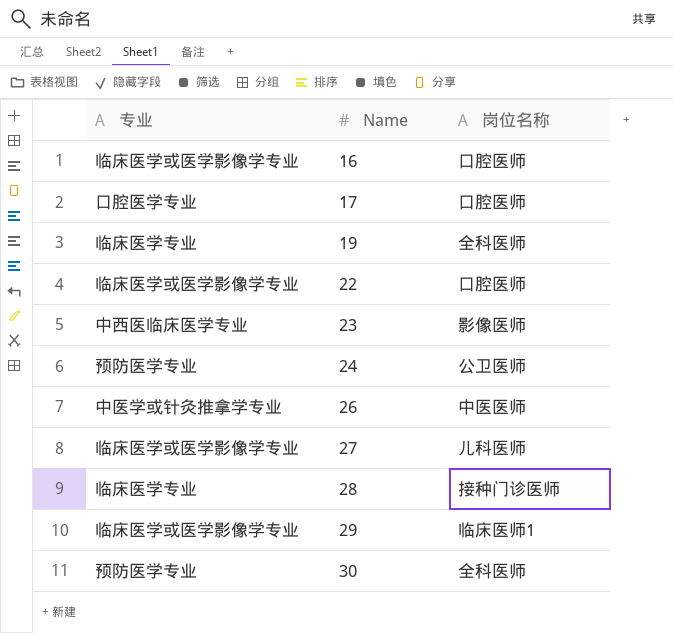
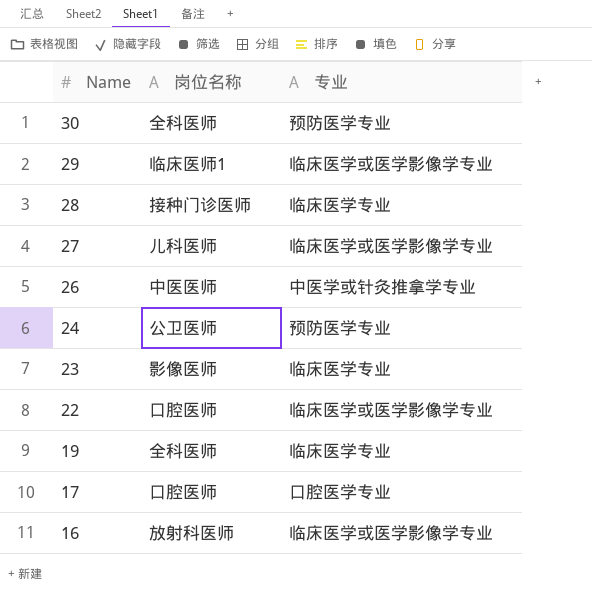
row order: Name ascending -> Name descending
column 专业 | position: 1 -> 3
23 | 专业: 中西医临床医学专业 -> 临床医学专业
16 | 岗位名称: 口腔医师 -> 放射科医师

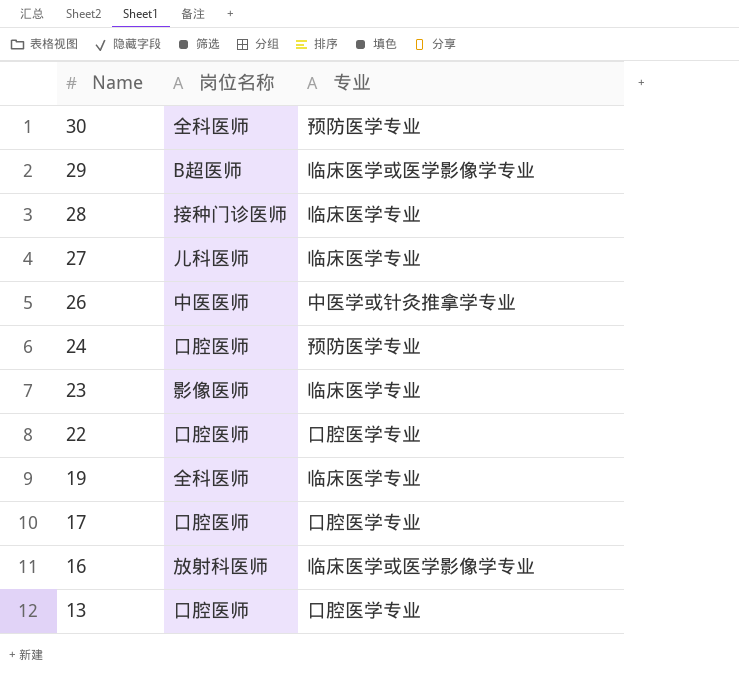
29 | 岗位名称: 临床医师1 -> B超医师
27 | 专业: 临床医学或医学影像学专业 -> 临床医学专业
24 | 岗位名称: 公卫医师 -> 口腔医师
22 | 专业: 临床医学或医学影像学专业 -> 口腔医学专业
row 13: none -> 口腔医师 | 口腔医学专业

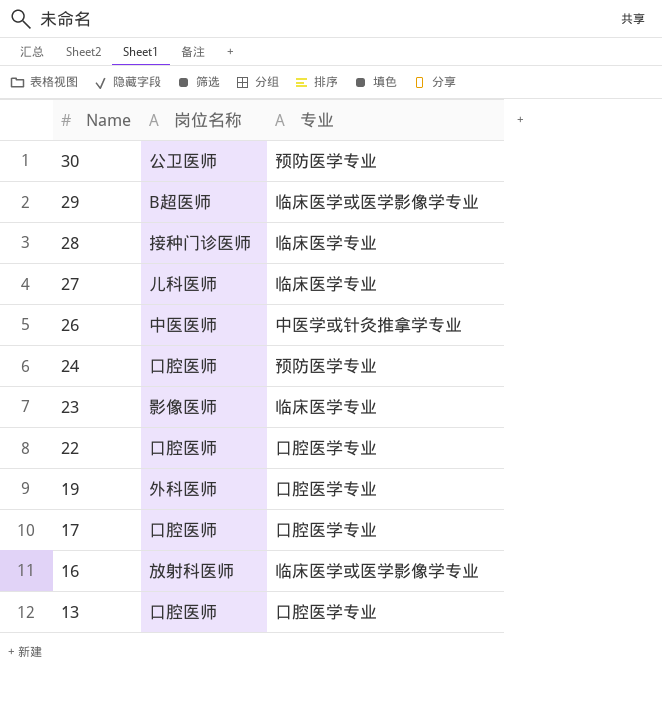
30 | 岗位名称: 全科医师 -> 公卫医师
19 | 岗位名称: 全科医师 -> 外科医师
19 | 专业: 临床医学专业 -> 口腔医学专业

